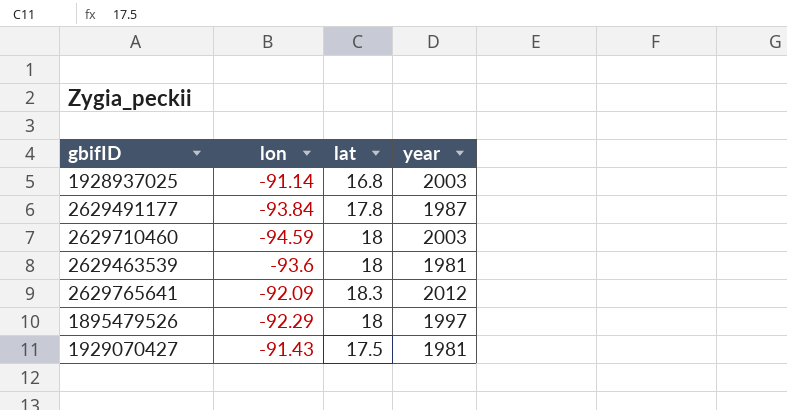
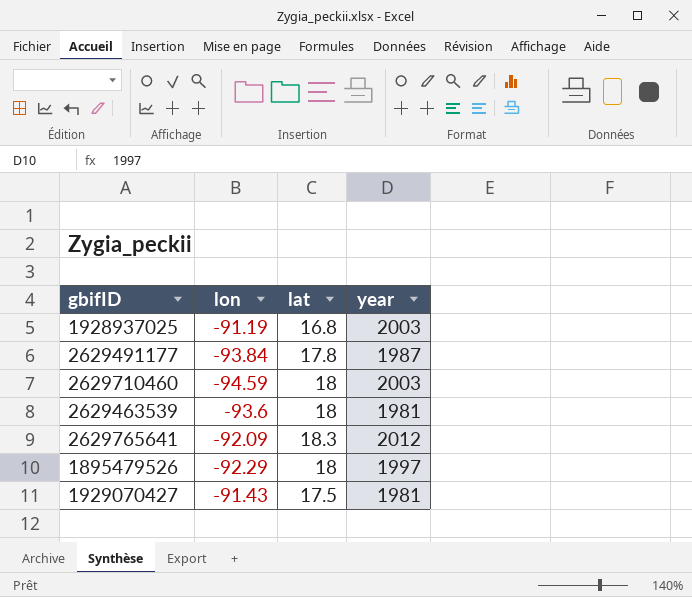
1928937025 | lon: -91.14 -> -91.19

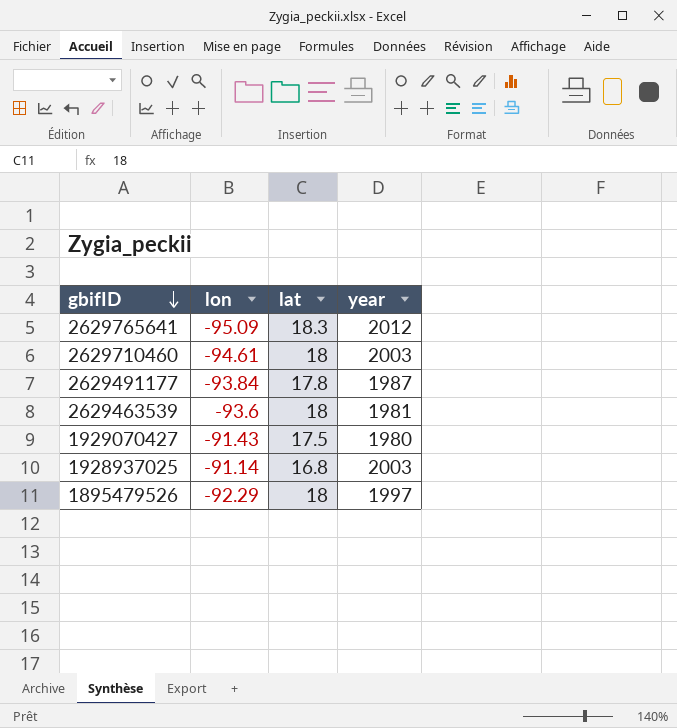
row order: none -> gbifID descending
2629765641 | lon: -92.09 -> -95.09
2629710460 | lon: -94.59 -> -94.61
1929070427 | year: 1981 -> 1980
1928937025 | lon: -91.19 -> -91.14

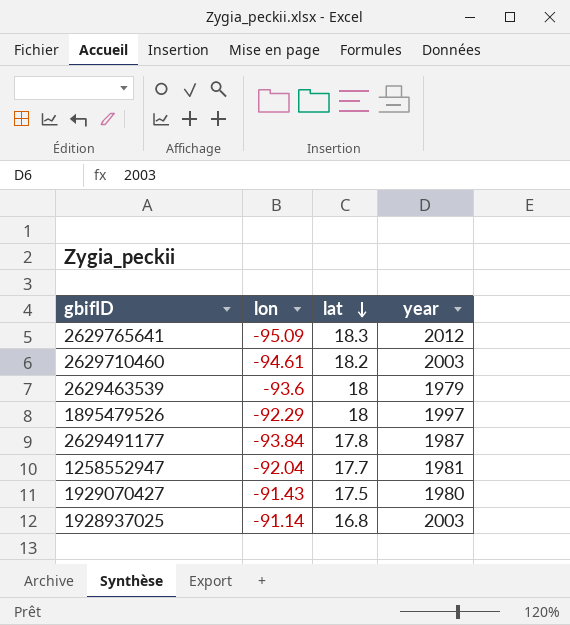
row order: gbifID descending -> lat descending
2629710460 | lat: 18 -> 18.2
2629463539 | year: 1981 -> 1979
row 1258552947: none -> -92.04 | 17.7 | 1981

